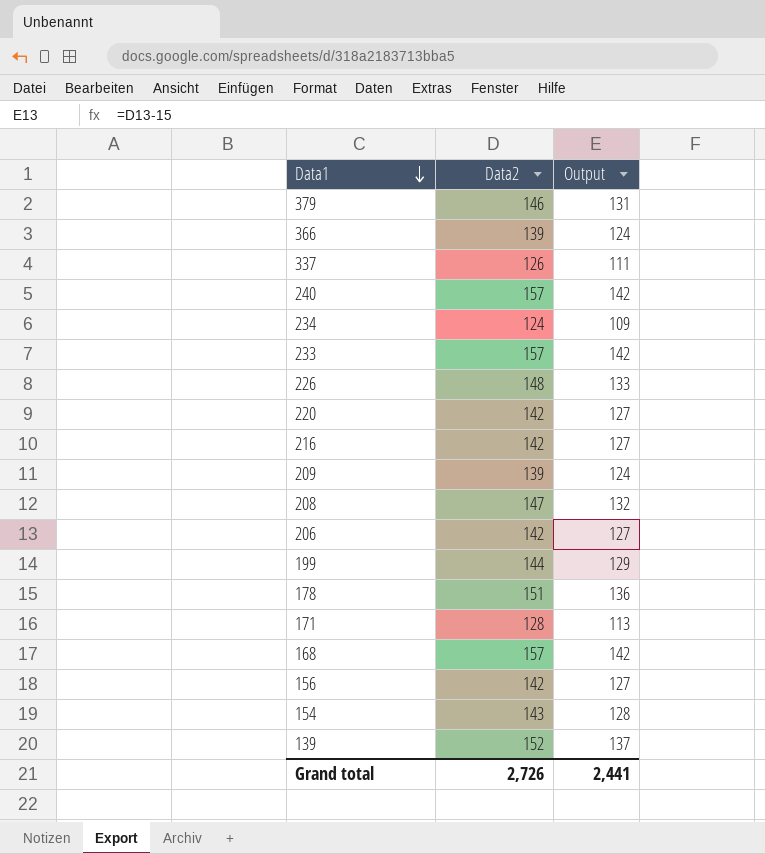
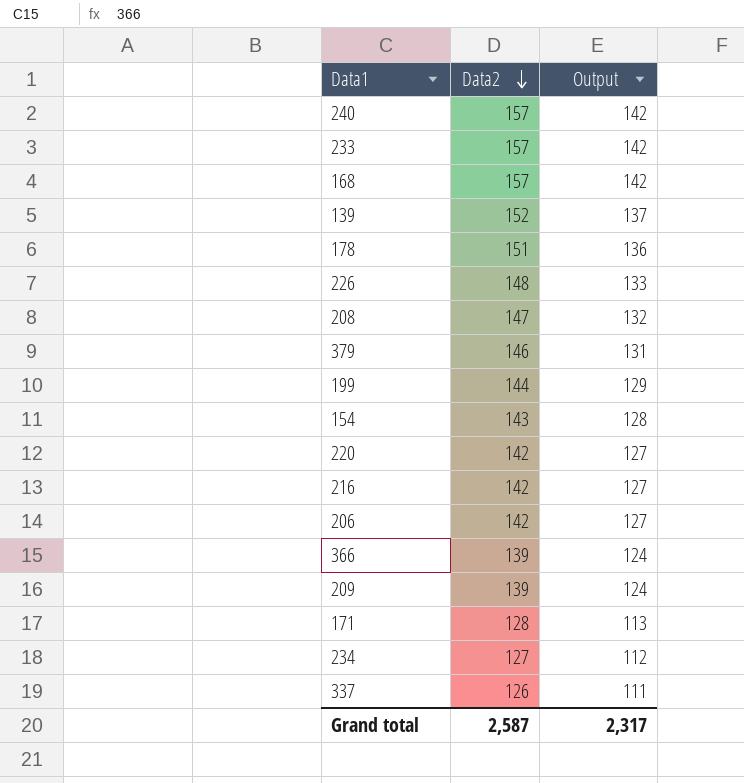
row order: Data1 descending -> Data2 descending
row 156: 142 | 127 -> none
234 | Data2: 124 -> 127
234 | Output: 109 -> 112
Grand total | Data2: 2,726 -> 2,587
Grand total | Output: 2,441 -> 2,317

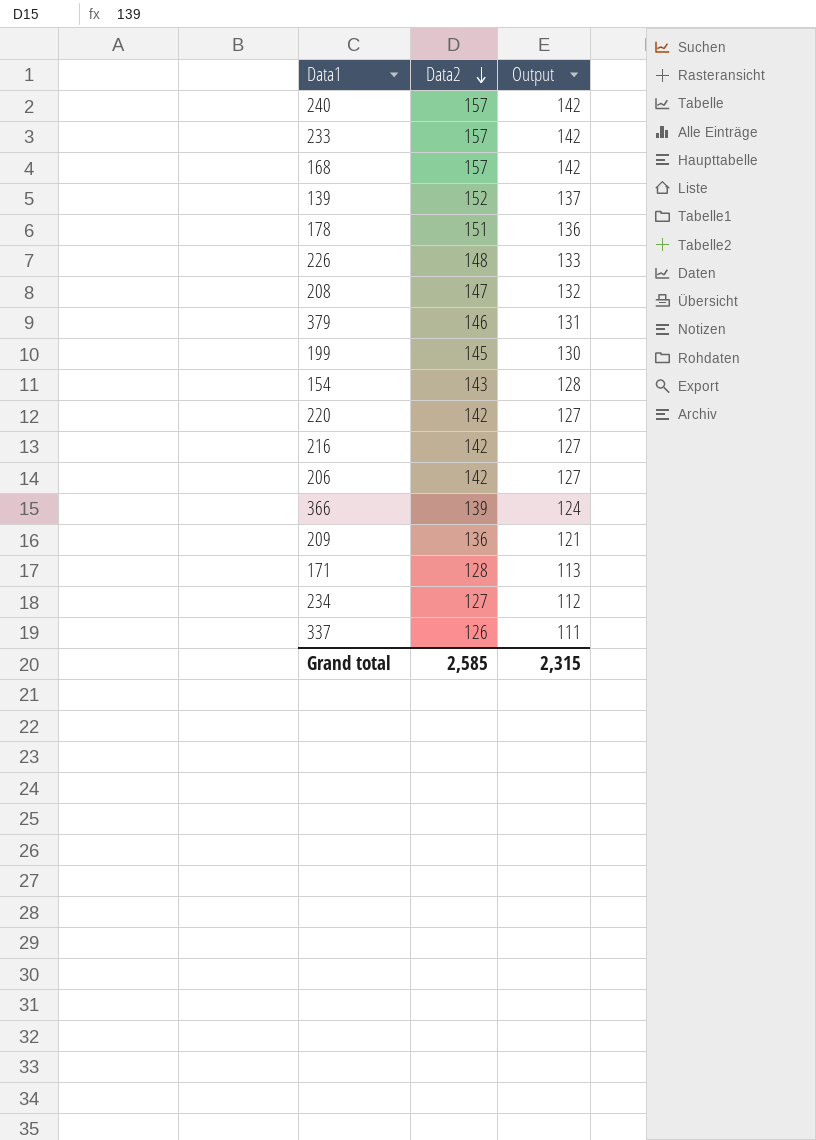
199 | Data2: 144 -> 145
199 | Output: 129 -> 130
209 | Data2: 139 -> 136
209 | Output: 124 -> 121
Grand total | Data2: 2,587 -> 2,585
Grand total | Output: 2,317 -> 2,315

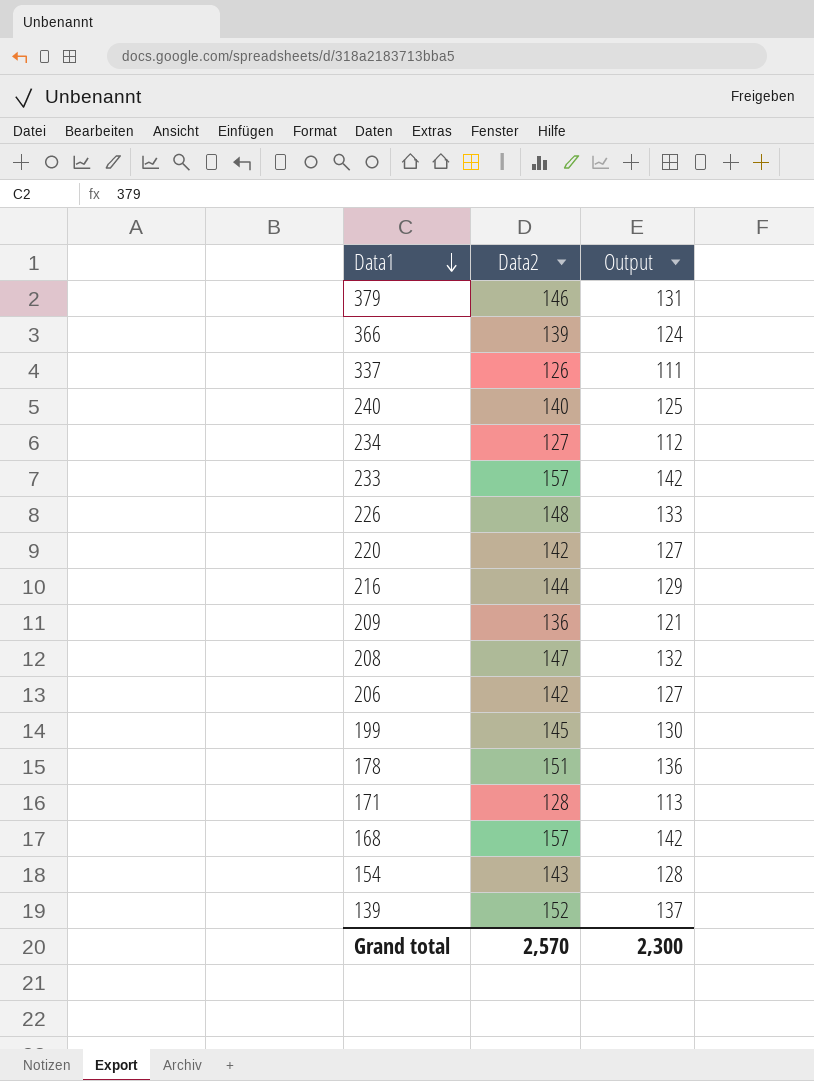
row order: Data2 descending -> Data1 descending
240 | Data2: 157 -> 140
240 | Output: 142 -> 125
216 | Data2: 142 -> 144
216 | Output: 127 -> 129
Grand total | Data2: 2,585 -> 2,570
Grand total | Output: 2,315 -> 2,300

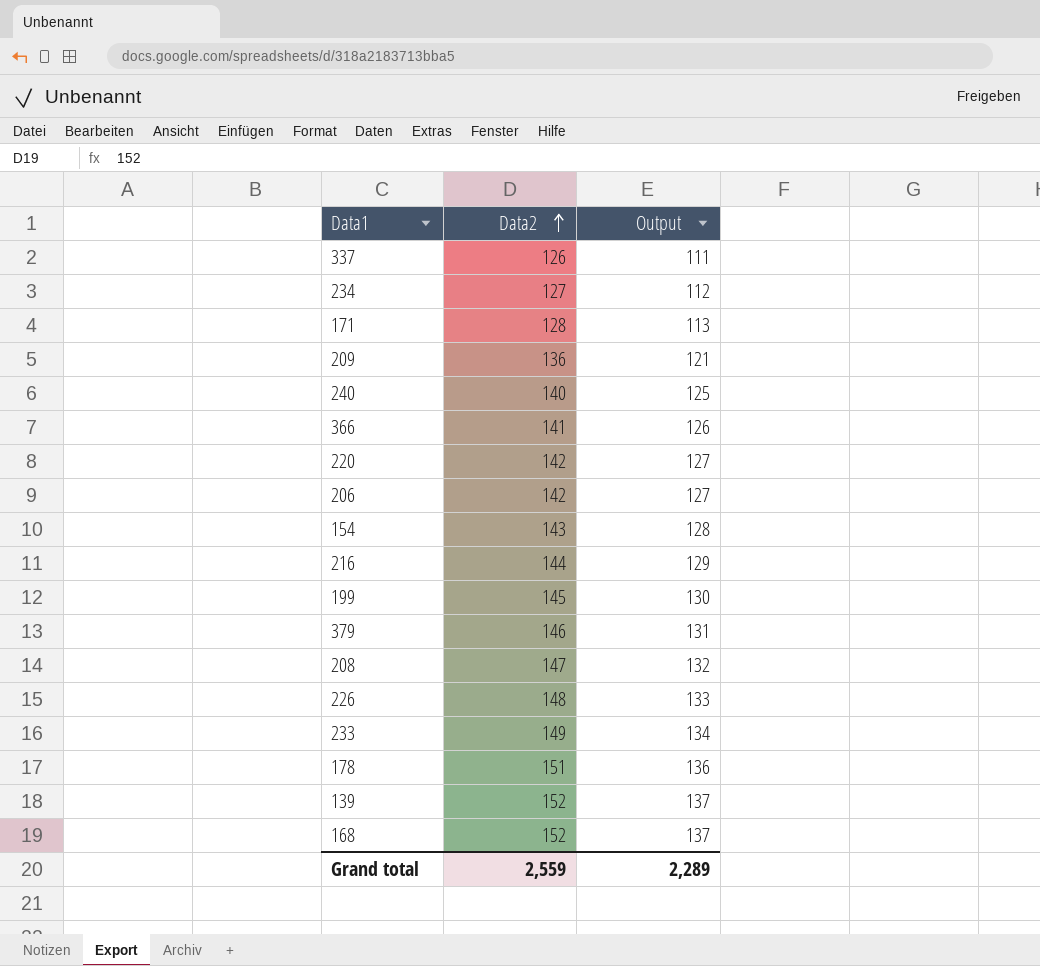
row order: Data1 descending -> Data2 ascending
366 | Data2: 139 -> 141
366 | Output: 124 -> 126
233 | Data2: 157 -> 149
233 | Output: 142 -> 134
168 | Data2: 157 -> 152
168 | Output: 142 -> 137
Grand total | Data2: 2,570 -> 2,559
Grand total | Output: 2,300 -> 2,289

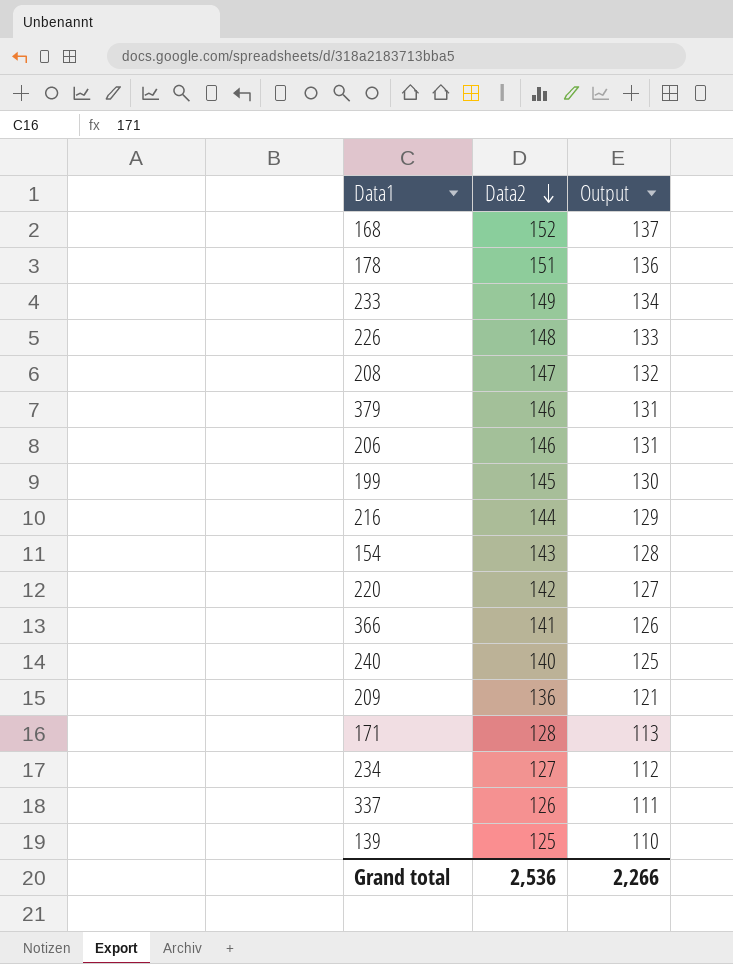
row order: Data2 ascending -> Data2 descending
206 | Data2: 142 -> 146
206 | Output: 127 -> 131
139 | Data2: 152 -> 125
139 | Output: 137 -> 110
Grand total | Data2: 2,559 -> 2,536
Grand total | Output: 2,289 -> 2,266

